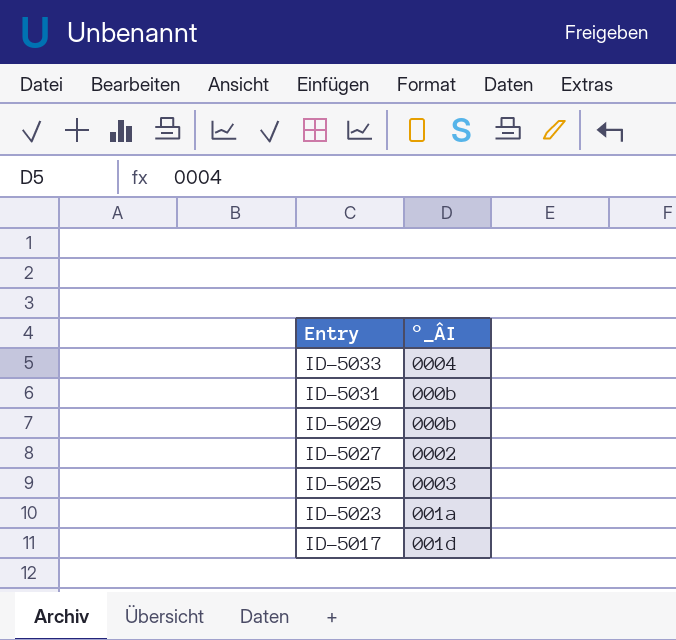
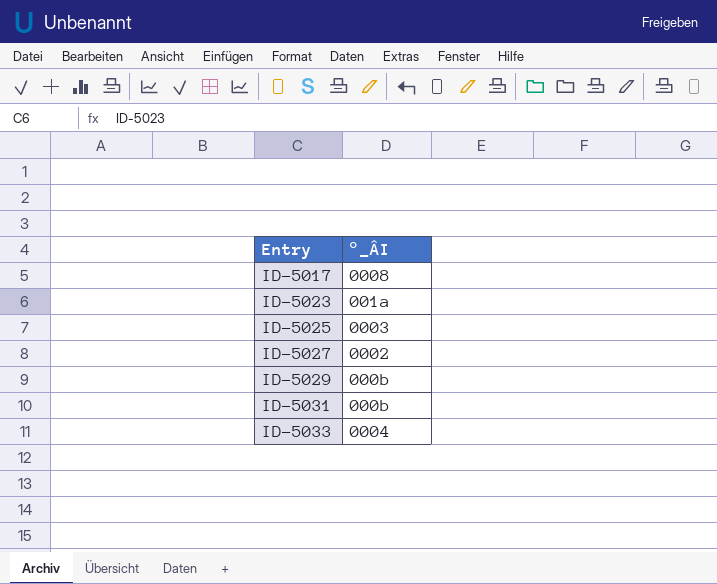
row order: Entry descending -> Entry ascending
ID-5017 | °_ÂI: 001d -> 0008

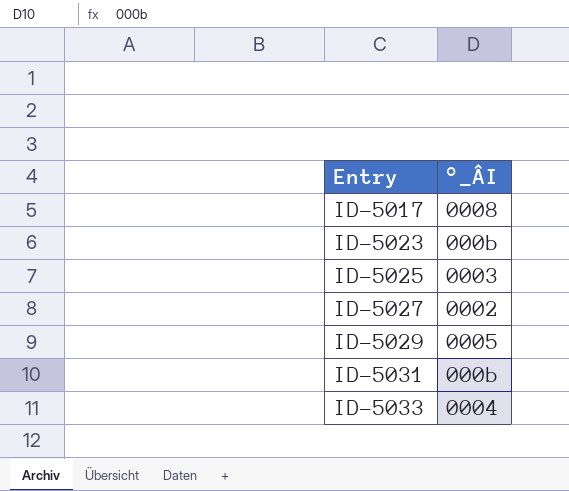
ID-5023 | °_ÂI: 001a -> 000b
ID-5029 | °_ÂI: 000b -> 0005

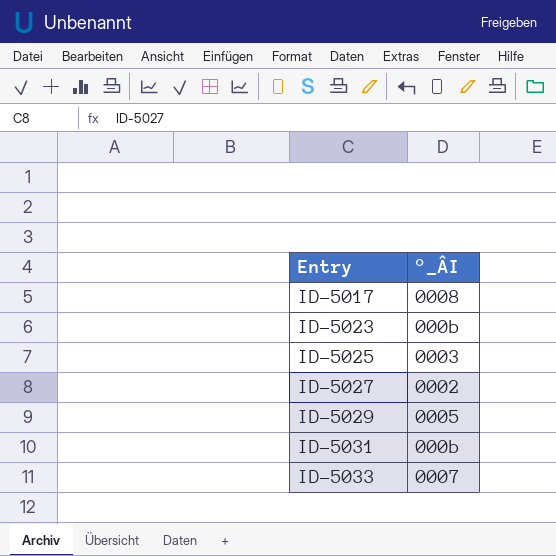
ID-5033 | °_ÂI: 0004 -> 0007

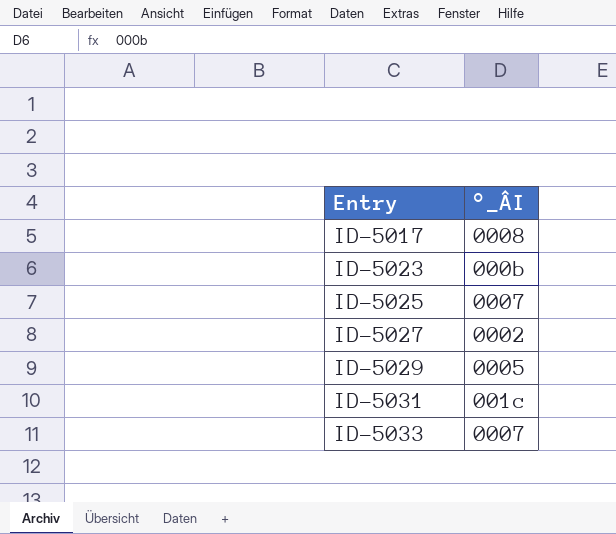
ID-5025 | °_ÂI: 0003 -> 0007
ID-5031 | °_ÂI: 000b -> 001c

